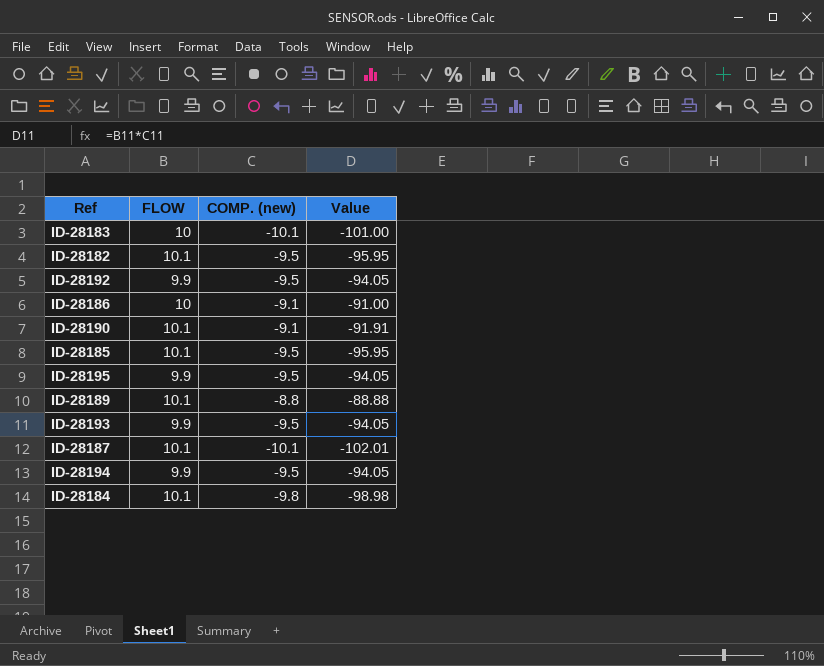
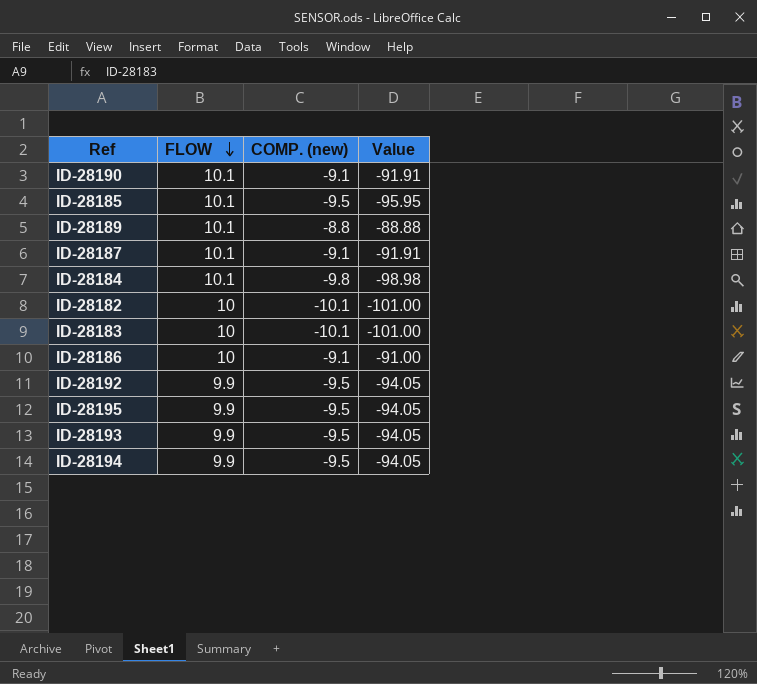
row order: none -> FLOW descending
ID-28187 | COMP. (new): -10.1 -> -9.1
ID-28187 | Value: -102.01 -> -91.91
ID-28182 | FLOW: 10.1 -> 10
ID-28182 | COMP. (new): -9.5 -> -10.1
ID-28182 | Value: -95.95 -> -101.00

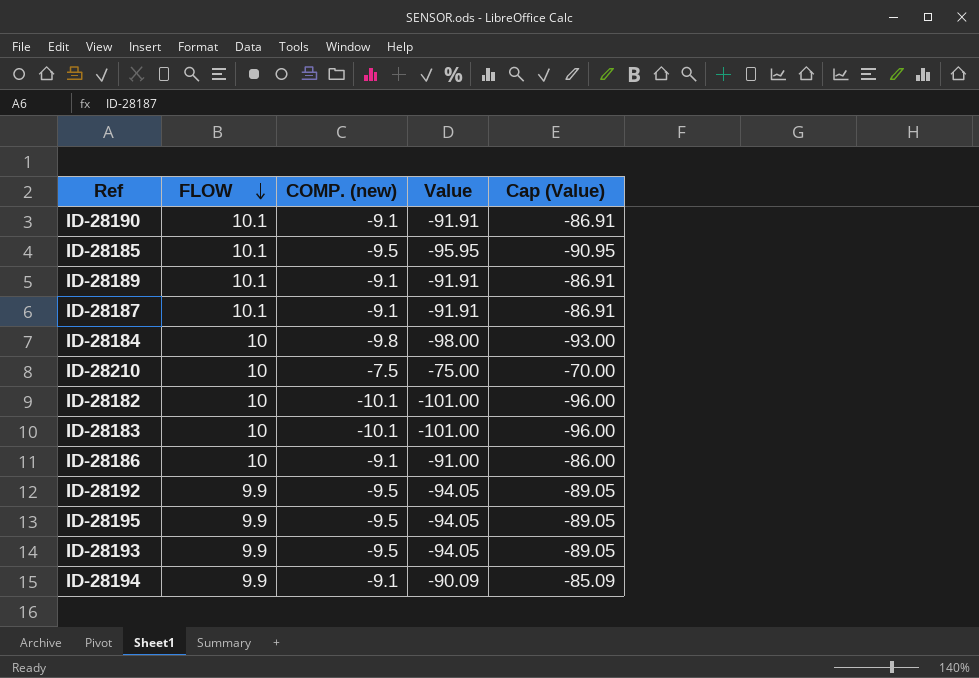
column Cap (Value) | formula: none -> [Value] + 5
ID-28189 | COMP. (new): -8.8 -> -9.1
ID-28189 | Value: -88.88 -> -91.91
ID-28184 | FLOW: 10.1 -> 10
ID-28184 | Value: -98.98 -> -98.00
row ID-28210: none -> 10 | -7.5 | -75.00 | -70.00
ID-28194 | COMP. (new): -9.5 -> -9.1
ID-28194 | Value: -94.05 -> -90.09

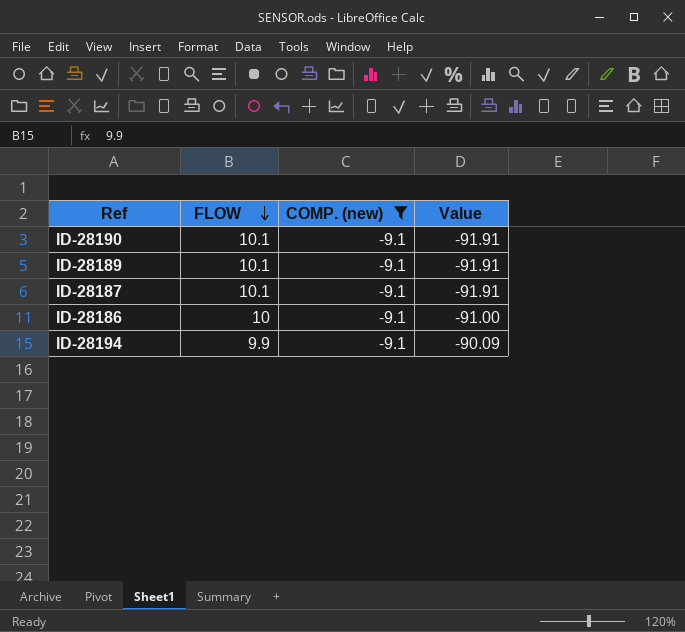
filter: none -> COMP. (new) = -9.1
column Cap (Value) | formula: [Value] + 5 -> none

